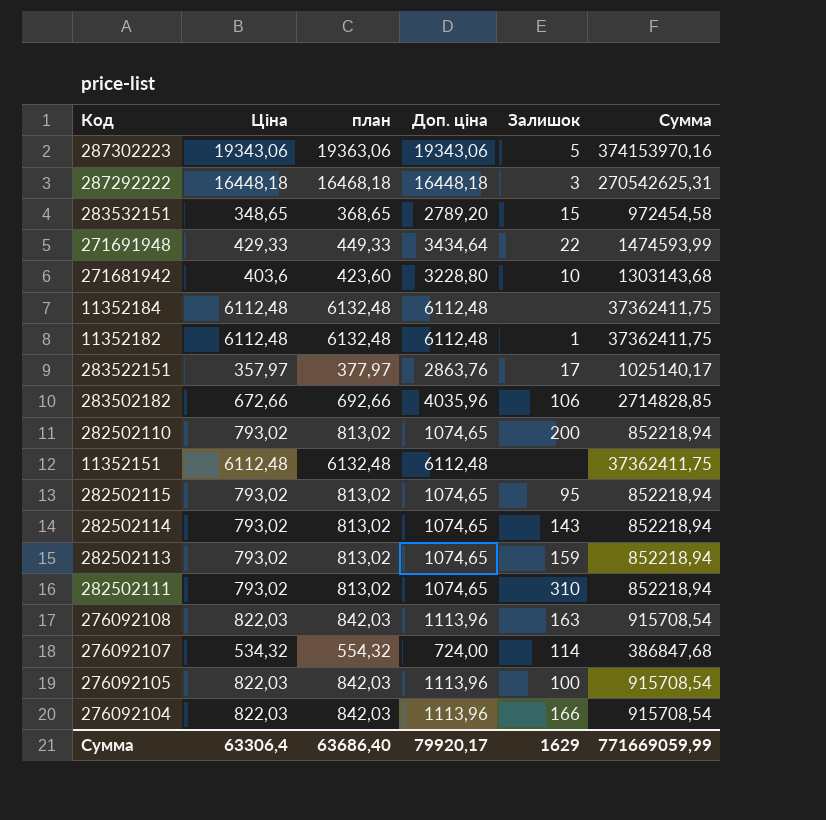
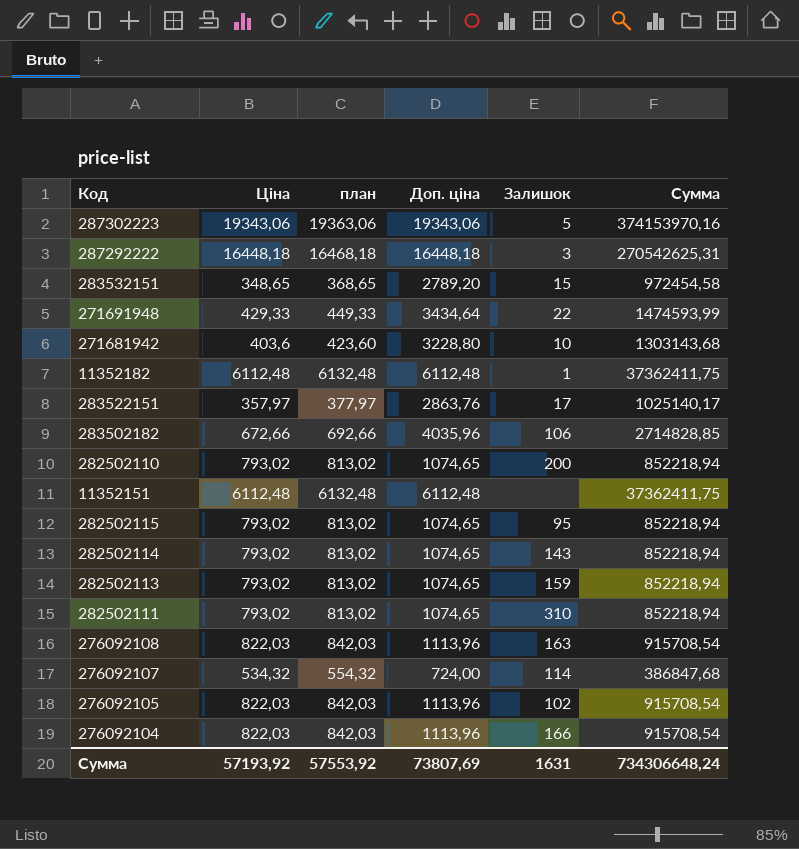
row 11352184: 6112,48 | 6132,48 | 6112,48 | none | 37362411,75 -> none
276092105 | Залишок: 100 -> 102
Сумма | Ціна: 63306,4 -> 57193,92
Сумма | план: 63686,40 -> 57553,92
Сумма | Доп. ціна: 79920,17 -> 73807,69
Сумма | Залишок: 1629 -> 1631
Сумма | Сумма: 771669059,99 -> 734306648,24

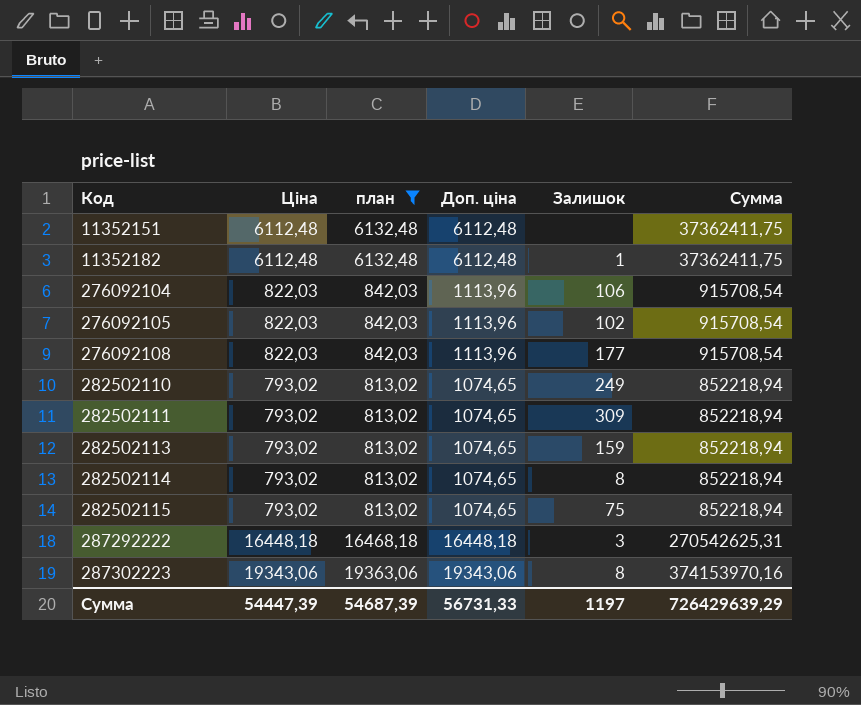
filter: none -> план >= 813,02
row order: none -> Код ascending
276092104 | Залишок: 166 -> 106
276092108 | Залишок: 163 -> 177
282502110 | Залишок: 200 -> 249
282502111 | Залишок: 310 -> 309
282502114 | Залишок: 143 -> 8
282502115 | Залишок: 95 -> 75
287302223 | Залишок: 5 -> 8
Сумма | Ціна: 57193,92 -> 54447,39
Сумма | план: 57553,92 -> 54687,39
Сумма | Доп. ціна: 73807,69 -> 56731,33
Сумма | Залишок: 1631 -> 1197
Сумма | Сумма: 734306648,24 -> 726429639,29

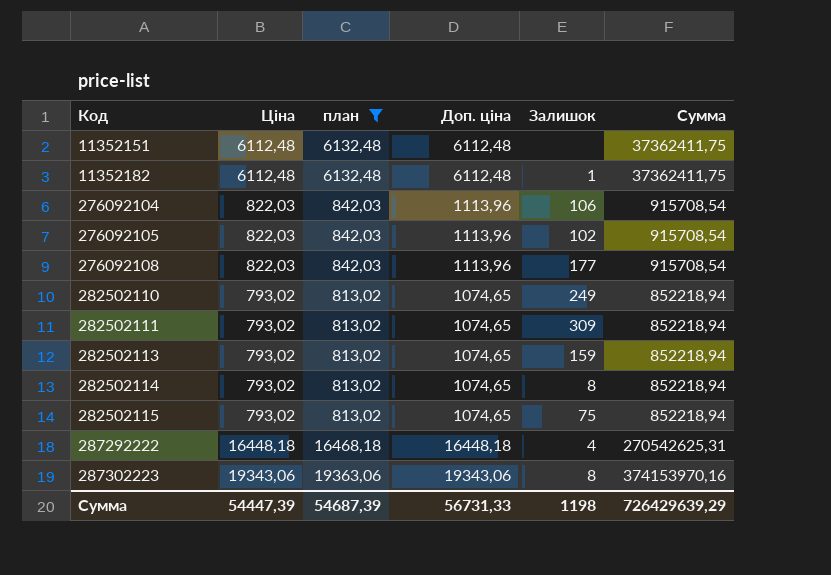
287292222 | Залишок: 3 -> 4
Сумма | Залишок: 1197 -> 1198

